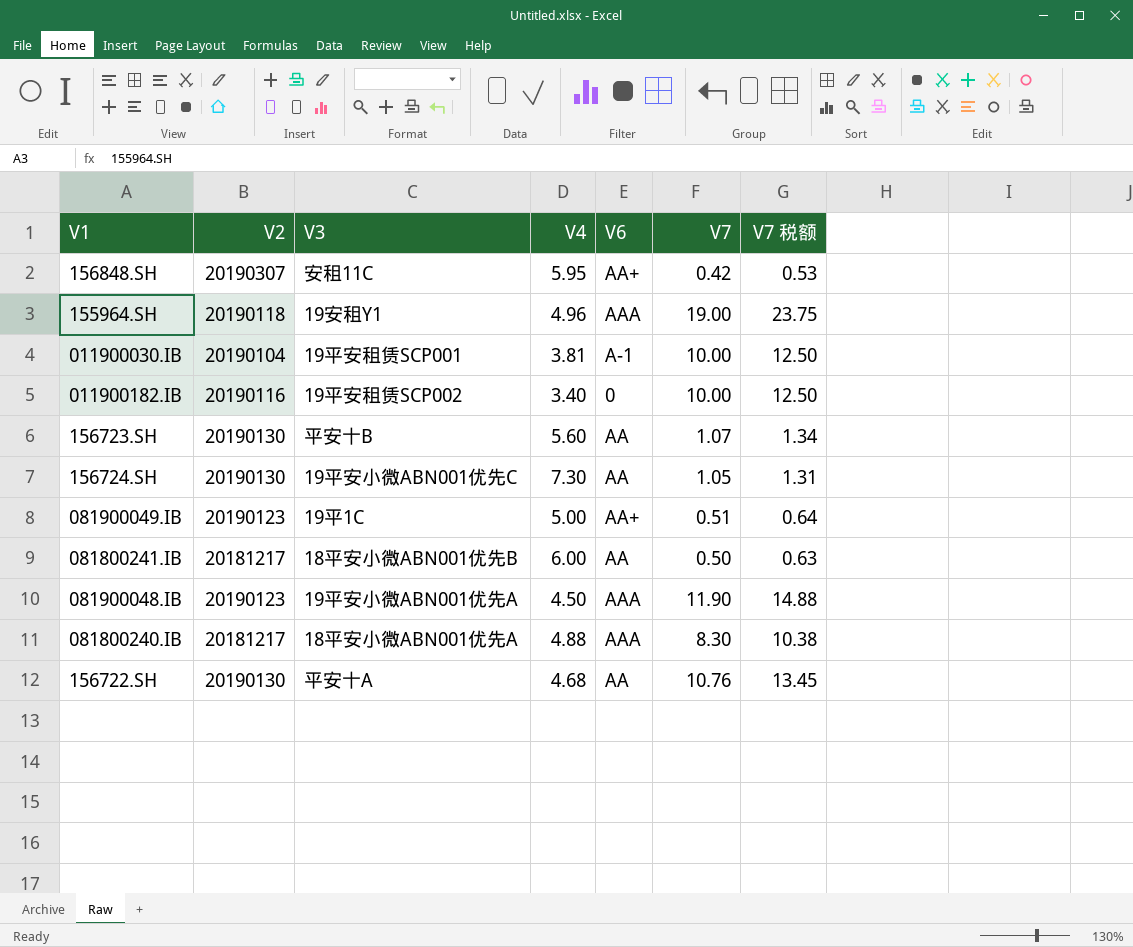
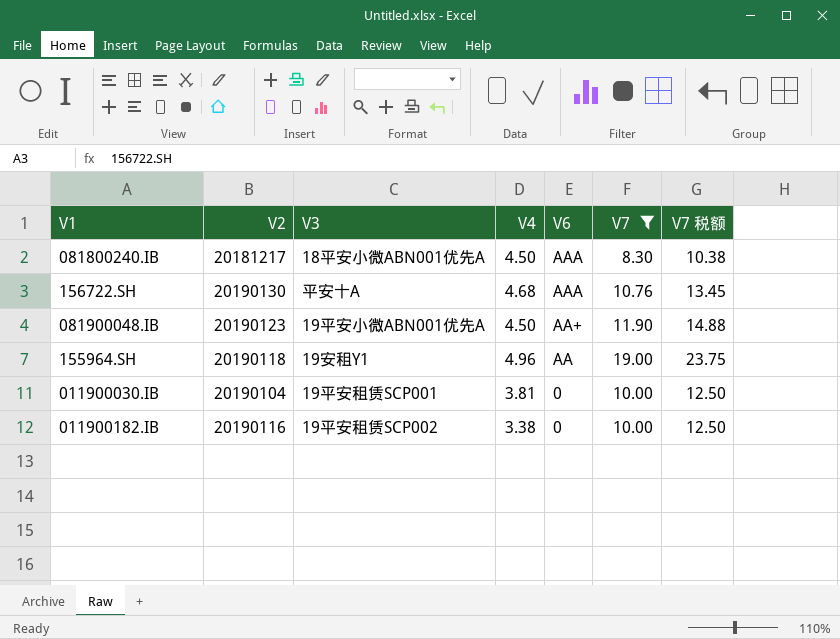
filter: none -> V7 >= 8.30
row order: none -> V6 descending
081800240.IB | V4: 4.88 -> 4.50
156722.SH | V6: AA -> AAA
081900048.IB | V6: AAA -> AA+
155964.SH | V6: AAA -> AA
011900030.IB | V6: A-1 -> 0
011900182.IB | V4: 3.40 -> 3.38

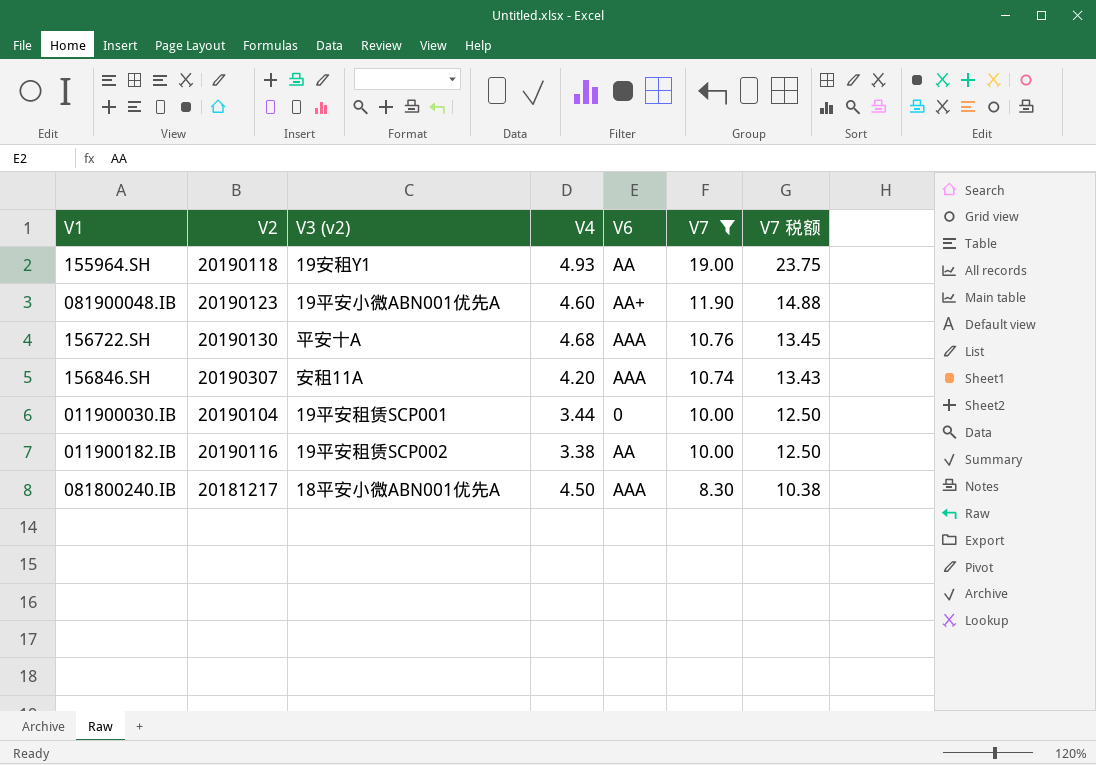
row order: V6 descending -> V7 descending
column name: V3 -> V3 (v2)
155964.SH | V4: 4.96 -> 4.93
081900048.IB | V4: 4.50 -> 4.60
row 156846.SH: none -> 20190307 | 安租11A | 4.20 | AAA | 10.74 | 13.43
011900030.IB | V4: 3.81 -> 3.44
011900182.IB | V6: 0 -> AA

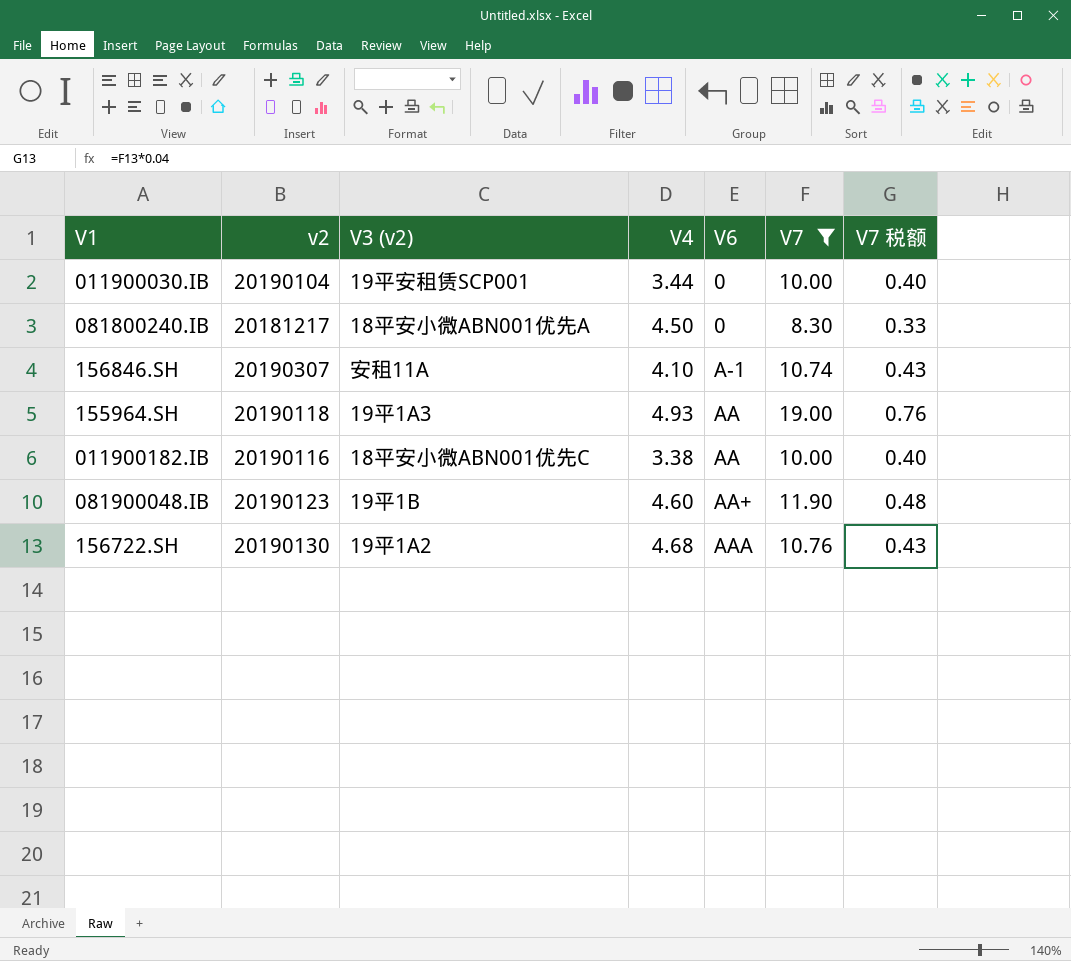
row order: V7 descending -> V6 ascending
column name: V2 -> v2
column V7 税额 | formula: [V7] * 1.25 -> [V7] * 0.04
081800240.IB | V6: AAA -> 0
156846.SH | V4: 4.20 -> 4.10
156846.SH | V6: AAA -> A-1
155964.SH | V3 (v2): 19安租Y1 -> 19平1A3
011900182.IB | V3 (v2): 19平安租赁SCP002 -> 18平安小微ABN001优先C
081900048.IB | V3 (v2): 19平安小微ABN001优先A -> 19平1B
156722.SH | V3 (v2): 平安十A -> 19平1A2

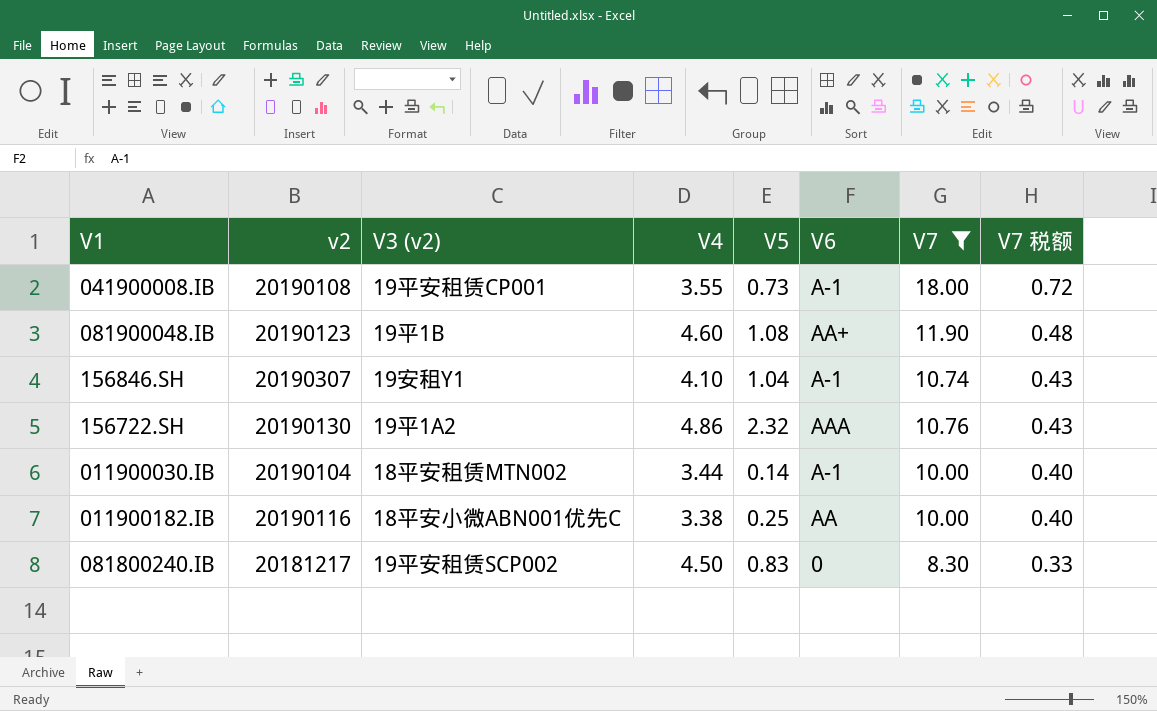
row order: V6 ascending -> V7 税额 descending
column V5 | position: none -> 5
row 155964.SH: 20190118 | 19平1A3 | 4.93 | AA | 19.00 | 0.76 -> none
row 041900008.IB: none -> 20190108 | 19平安租赁CP001 | 3.55 | 0.73 | A-1 | 18.00 | 0.72
156846.SH | V3 (v2): 安租11A -> 19安租Y1
156722.SH | V4: 4.68 -> 4.86
011900030.IB | V3 (v2): 19平安租赁SCP001 -> 18平安租赁MTN002
011900030.IB | V6: 0 -> A-1
081800240.IB | V3 (v2): 18平安小微ABN001优先A -> 19平安租赁SCP002

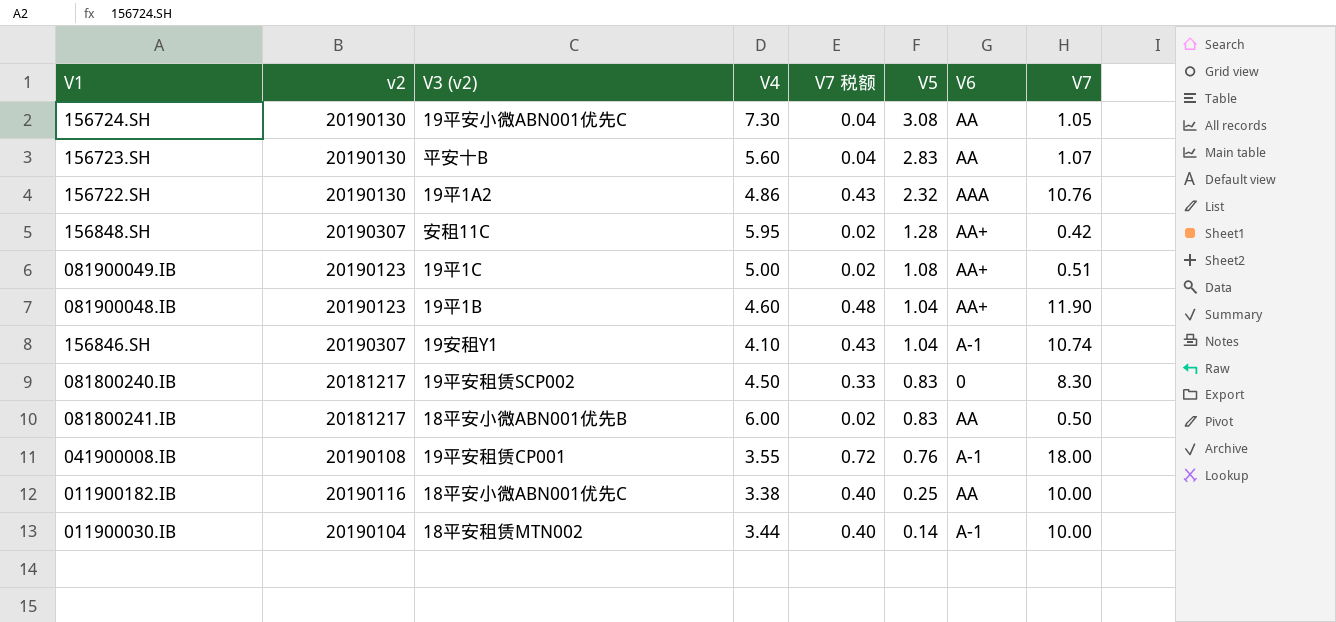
filter: V7 >= 8.30 -> none
row order: V7 税额 descending -> V5 descending
column V7 税额 | position: 8 -> 5
081900048.IB | V5: 1.08 -> 1.04
041900008.IB | V5: 0.73 -> 0.76

